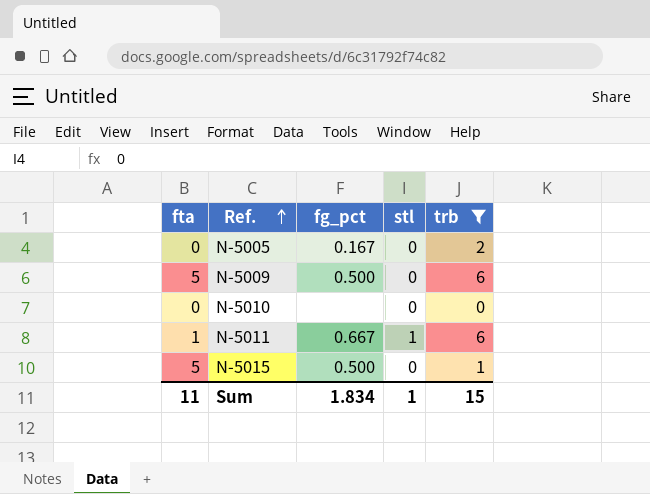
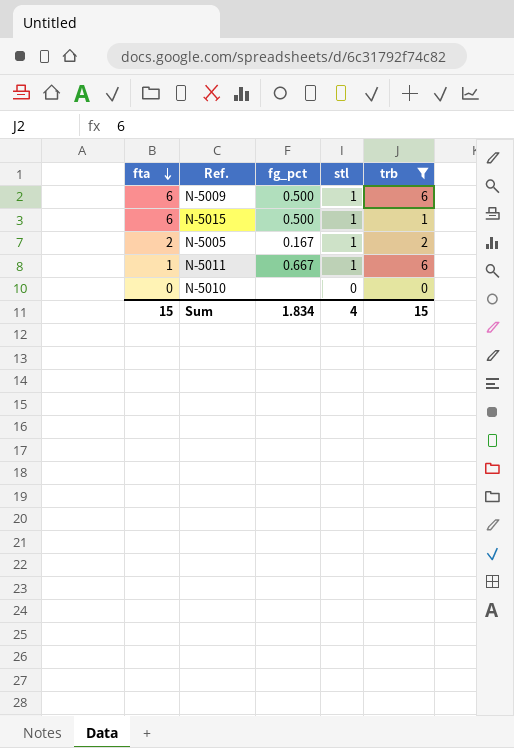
row order: Ref. ascending -> fta descending
N-5009 | fta: 5 -> 6
N-5009 | stl: 0 -> 1
N-5015 | fta: 5 -> 6
N-5015 | stl: 0 -> 1
N-5005 | fta: 0 -> 2
N-5005 | stl: 0 -> 1
Sum | fta: 11 -> 15
Sum | stl: 1 -> 4

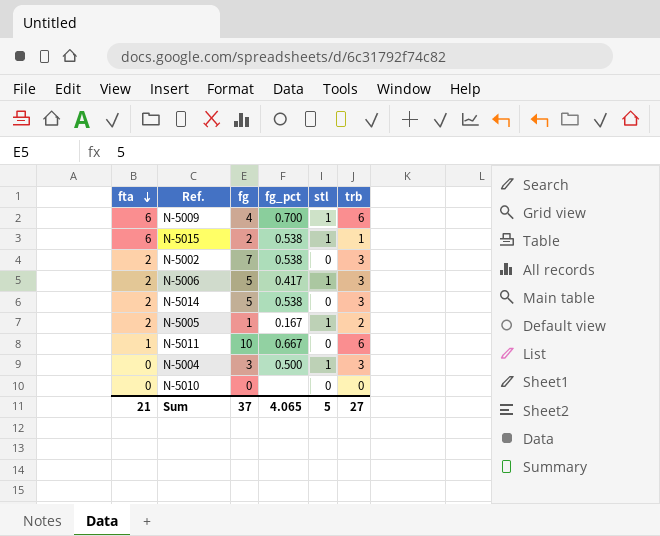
filter: trb != 3 -> none
column fg | position: none -> 3
N-5009 | fg_pct: 0.500 -> 0.700
N-5015 | fg_pct: 0.500 -> 0.538
N-5011 | stl: 1 -> 0
Sum | fta: 15 -> 21
Sum | fg_pct: 1.834 -> 4.065
Sum | stl: 4 -> 5
Sum | trb: 15 -> 27

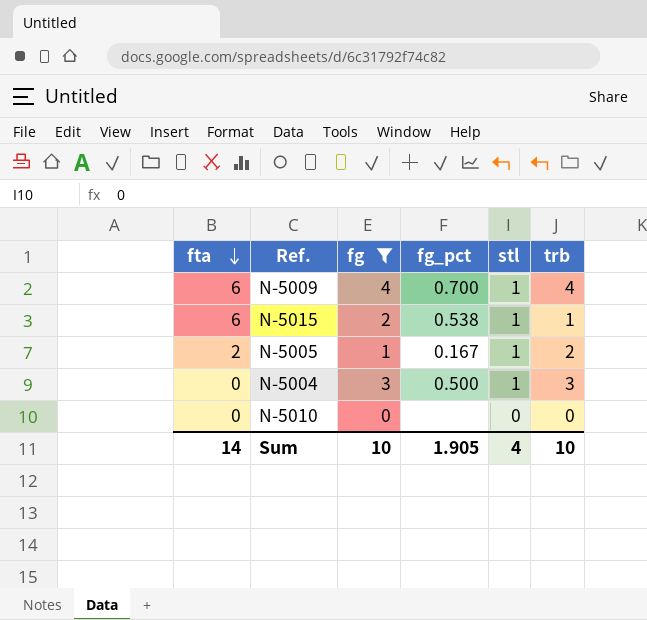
filter: none -> fg <= 4
N-5009 | trb: 6 -> 4
Sum | fta: 21 -> 14
Sum | fg: 37 -> 10
Sum | fg_pct: 4.065 -> 1.905
Sum | stl: 5 -> 4
Sum | trb: 27 -> 10

